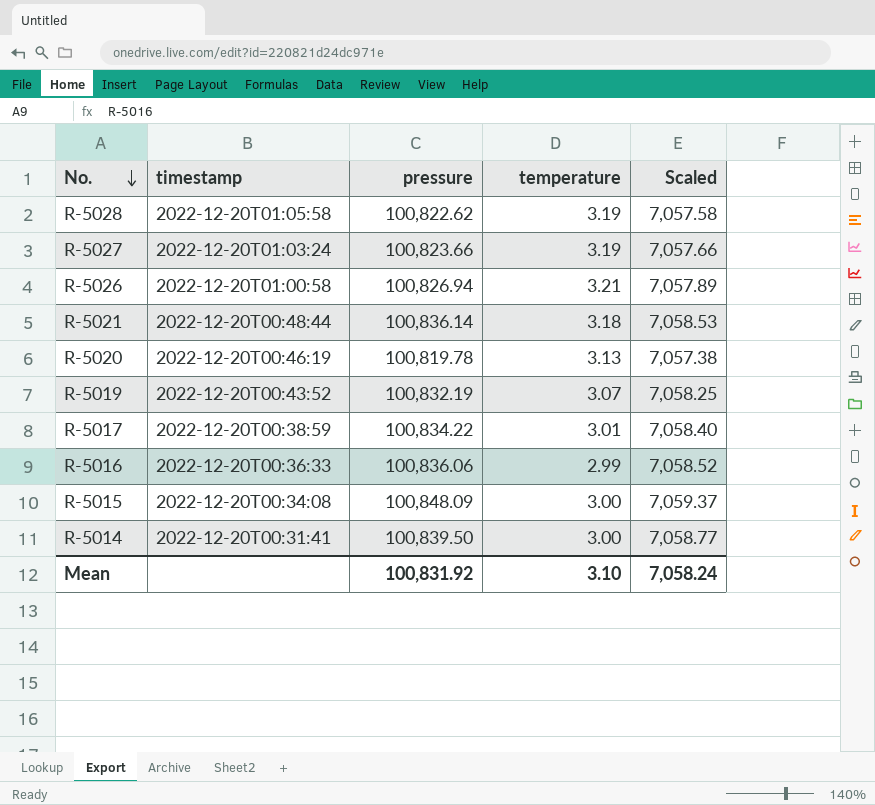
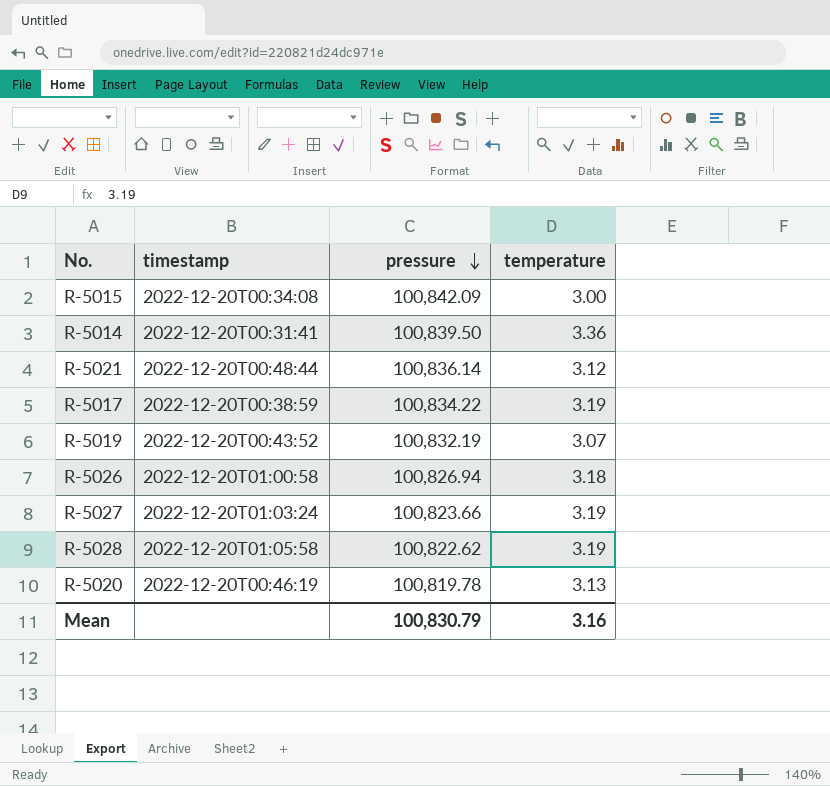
row order: No. descending -> pressure descending
column Scaled | formula: [pressure] * 0.07 -> none
row R-5016: 2022-12-20T00:36:33 | 100,836.06 | 2.99 | 7,058.52 -> none
R-5015 | pressure: 100,848.09 -> 100,842.09
R-5014 | temperature: 3.00 -> 3.36
R-5021 | temperature: 3.18 -> 3.12
R-5017 | temperature: 3.01 -> 3.19
R-5026 | temperature: 3.21 -> 3.18
Mean | pressure: 100,831.92 -> 100,830.79
Mean | temperature: 3.10 -> 3.16

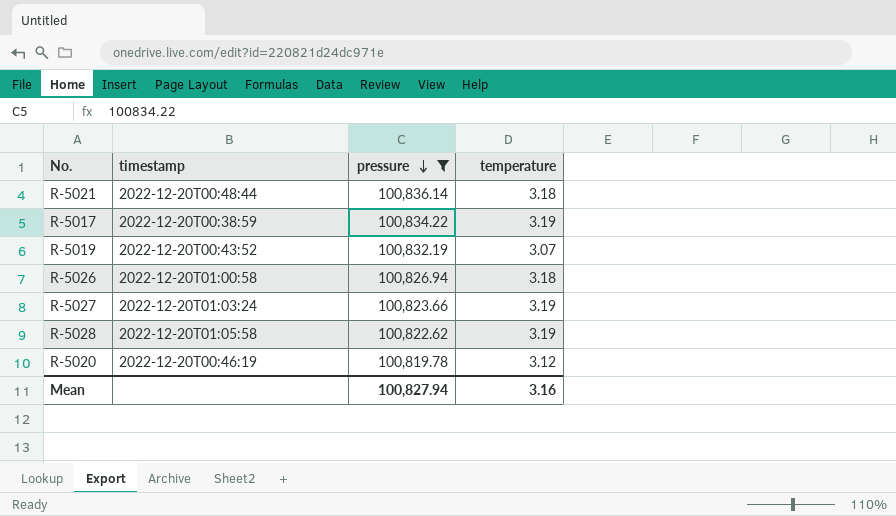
filter: none -> pressure <= 100,836.14
R-5021 | temperature: 3.12 -> 3.18
R-5020 | temperature: 3.13 -> 3.12
Mean | pressure: 100,830.79 -> 100,827.94

